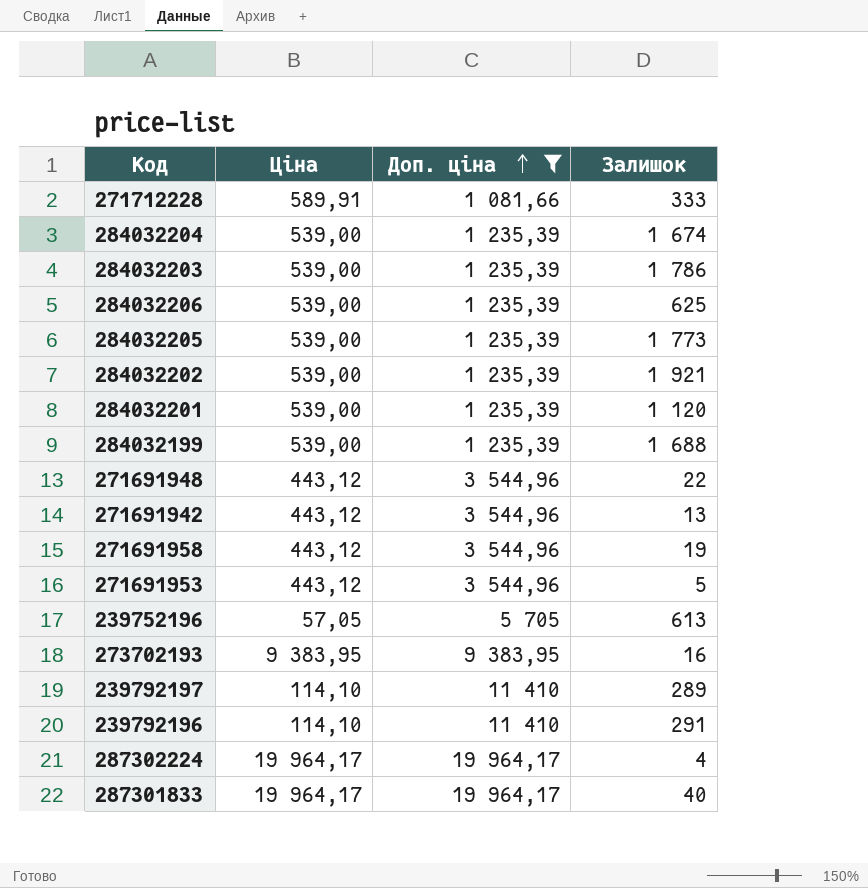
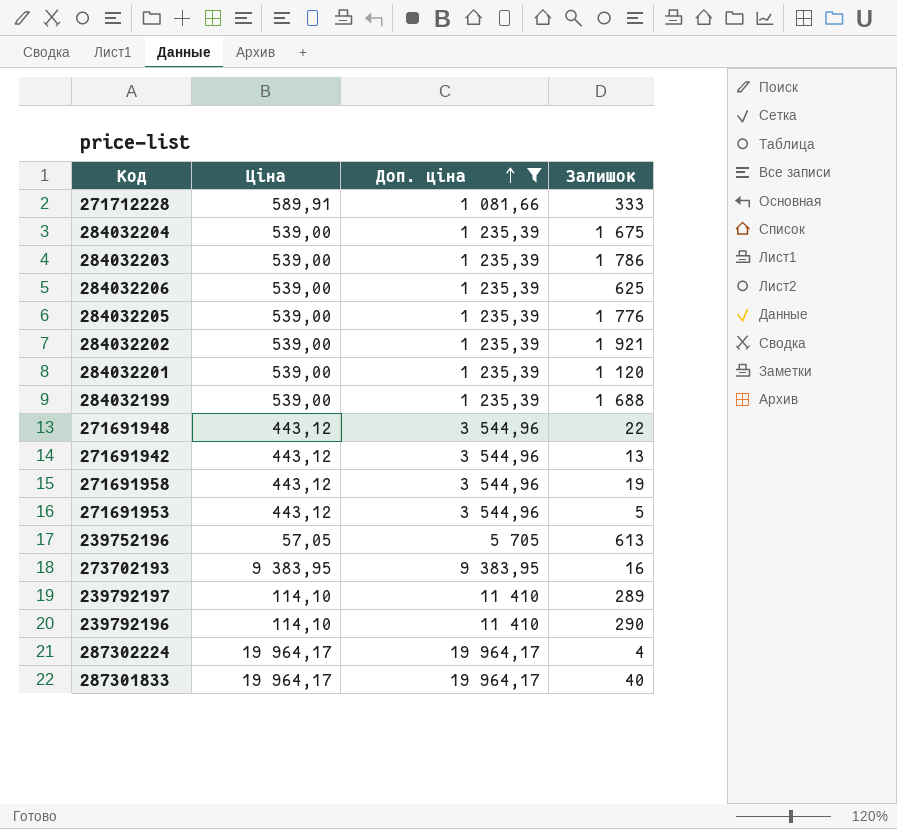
284032204 | Залишок: 1 674 -> 1 675
284032205 | Залишок: 1 773 -> 1 776
239792196 | Залишок: 291 -> 290

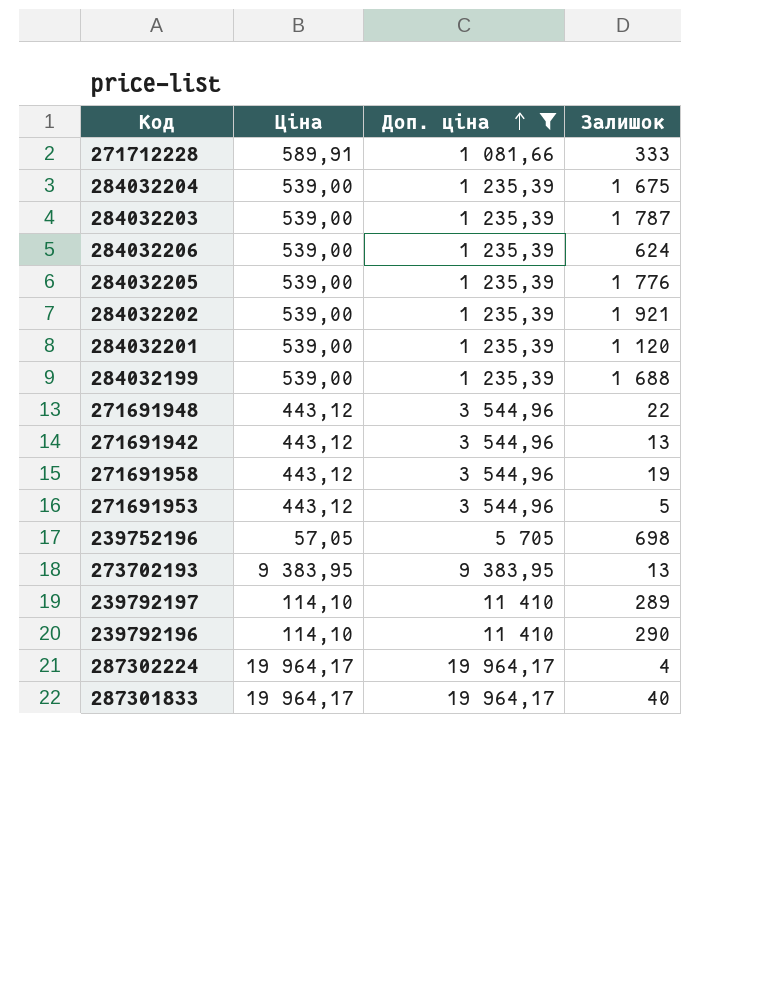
284032203 | Залишок: 1 786 -> 1 787
284032206 | Залишок: 625 -> 624
239752196 | Залишок: 613 -> 698
273702193 | Залишок: 16 -> 13

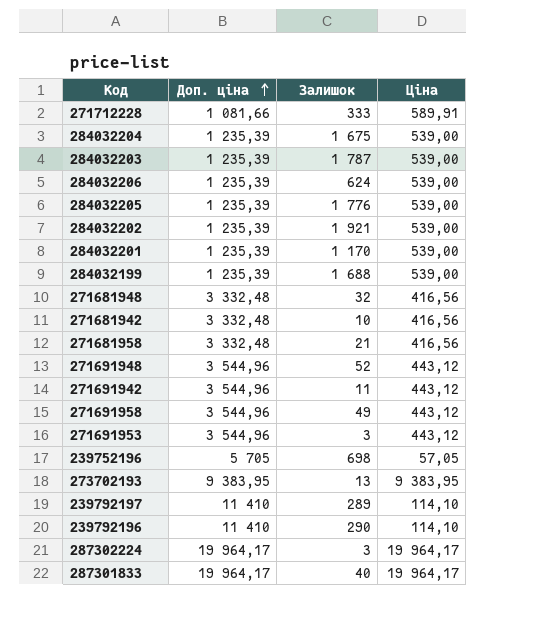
filter: Доп. ціна != 3 332,48 -> none
column Ціна | position: 2 -> 4
284032201 | Залишок: 1 120 -> 1 170
271691948 | Залишок: 22 -> 52
271691942 | Залишок: 13 -> 11
271691958 | Залишок: 19 -> 49
271691953 | Залишок: 5 -> 3
287302224 | Залишок: 4 -> 3

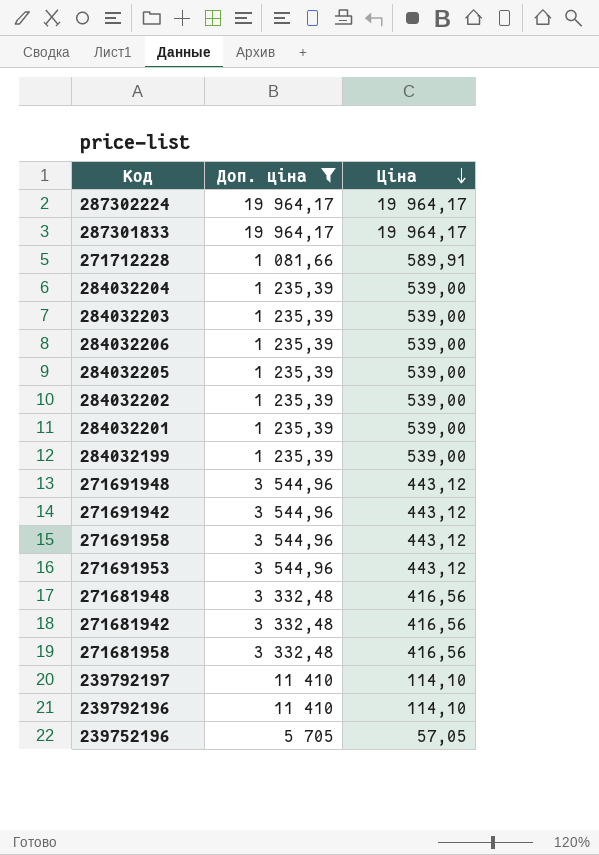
filter: none -> Доп. ціна != 9 383,95
row order: Доп. ціна ascending -> Ціна descending
column Залишок | position: 3 -> none

